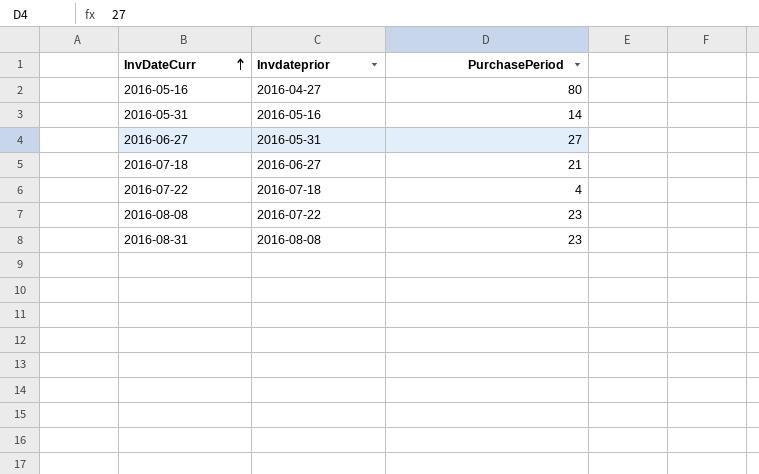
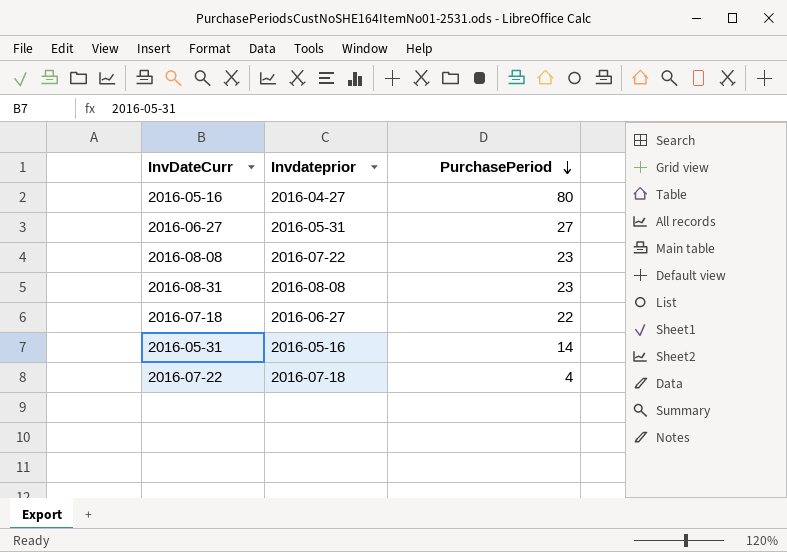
row order: InvDateCurr ascending -> PurchasePeriod descending
2016-07-18 | PurchasePeriod: 21 -> 22

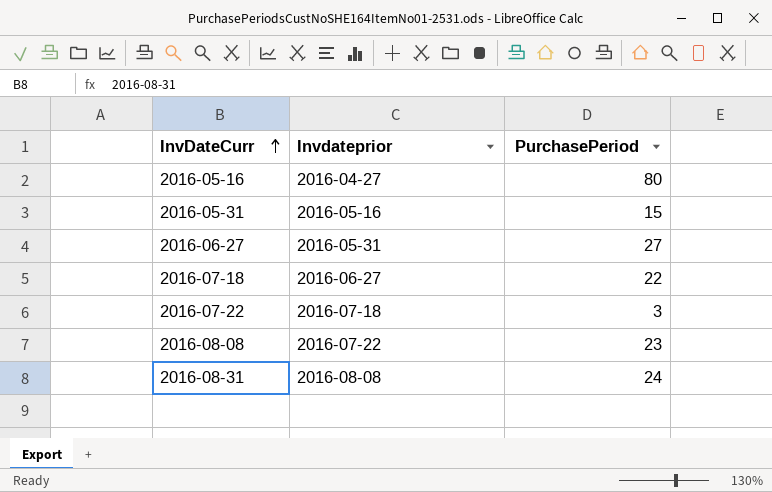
row order: PurchasePeriod descending -> InvDateCurr ascending
2016-05-31 | PurchasePeriod: 14 -> 15
2016-07-22 | PurchasePeriod: 4 -> 3
2016-08-31 | PurchasePeriod: 23 -> 24

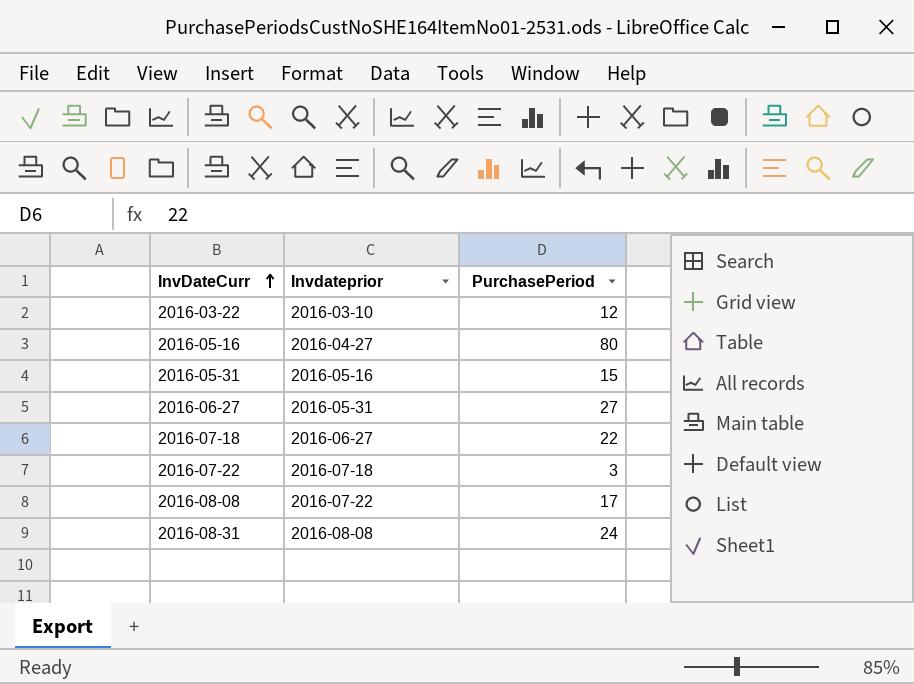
row 2016-03-22: none -> 2016-03-10 | 12
2016-08-08 | PurchasePeriod: 23 -> 17

